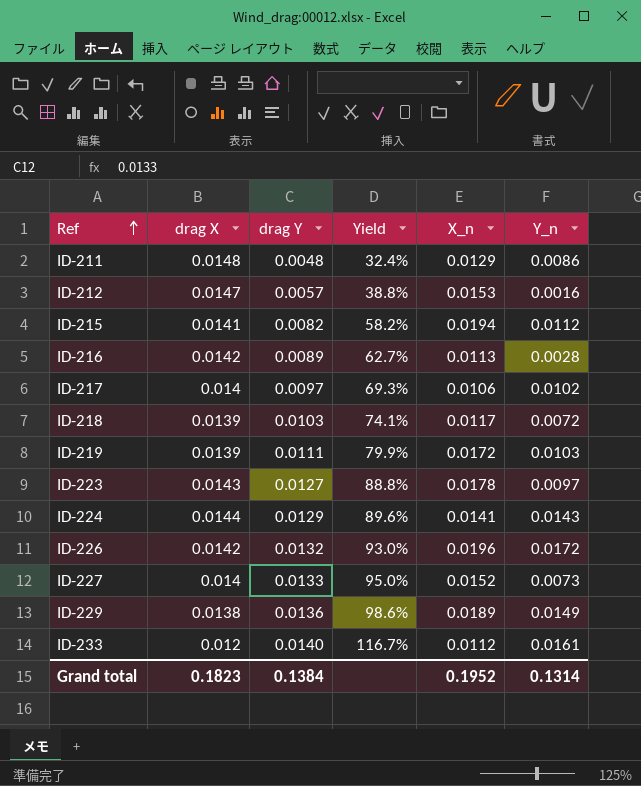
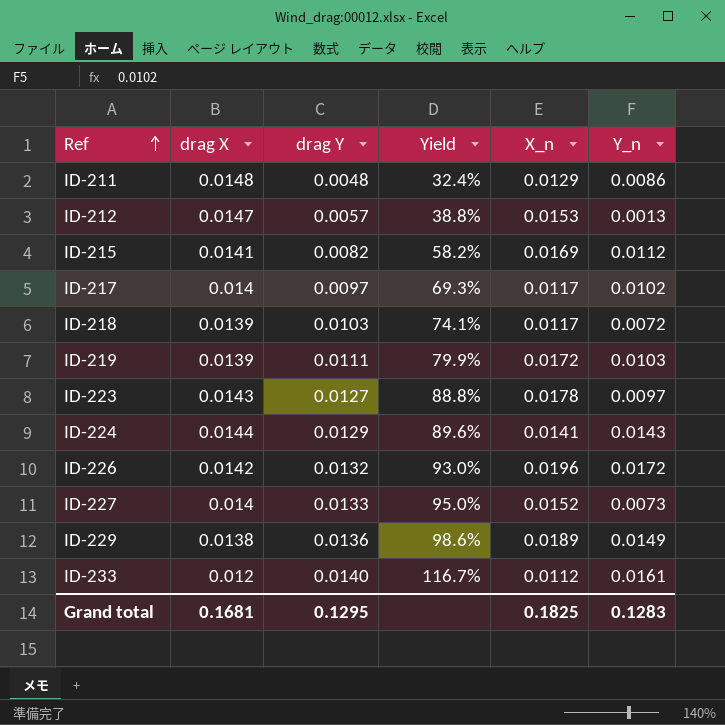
row ID-216: 0.0142 | 0.0089 | 62.7% | 0.0113 | 0.0028 -> none
ID-212 | Y_n: 0.0016 -> 0.0013
ID-215 | X_n: 0.0194 -> 0.0169
ID-217 | X_n: 0.0106 -> 0.0117
Grand total | drag X: 0.1823 -> 0.1681
Grand total | drag Y: 0.1384 -> 0.1295
Grand total | X_n: 0.1952 -> 0.1825
Grand total | Y_n: 0.1314 -> 0.1283

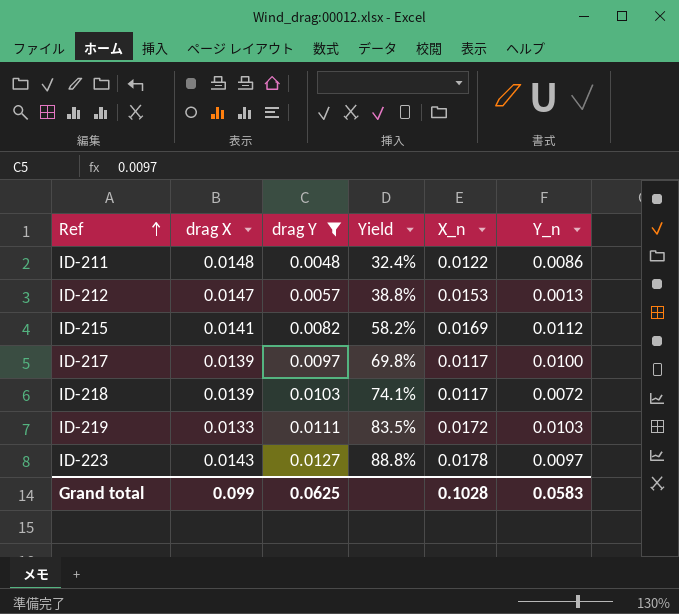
filter: none -> drag Y <= 0.0127
ID-211 | X_n: 0.0129 -> 0.0122
ID-217 | drag X: 0.014 -> 0.0139
ID-217 | Yield: 69.3% -> 69.8%
ID-217 | Y_n: 0.0102 -> 0.0100
ID-219 | drag X: 0.0139 -> 0.0133
ID-219 | Yield: 79.9% -> 83.5%
Grand total | drag X: 0.1681 -> 0.099
Grand total | drag Y: 0.1295 -> 0.0625
Grand total | X_n: 0.1825 -> 0.1028
Grand total | Y_n: 0.1283 -> 0.0583

